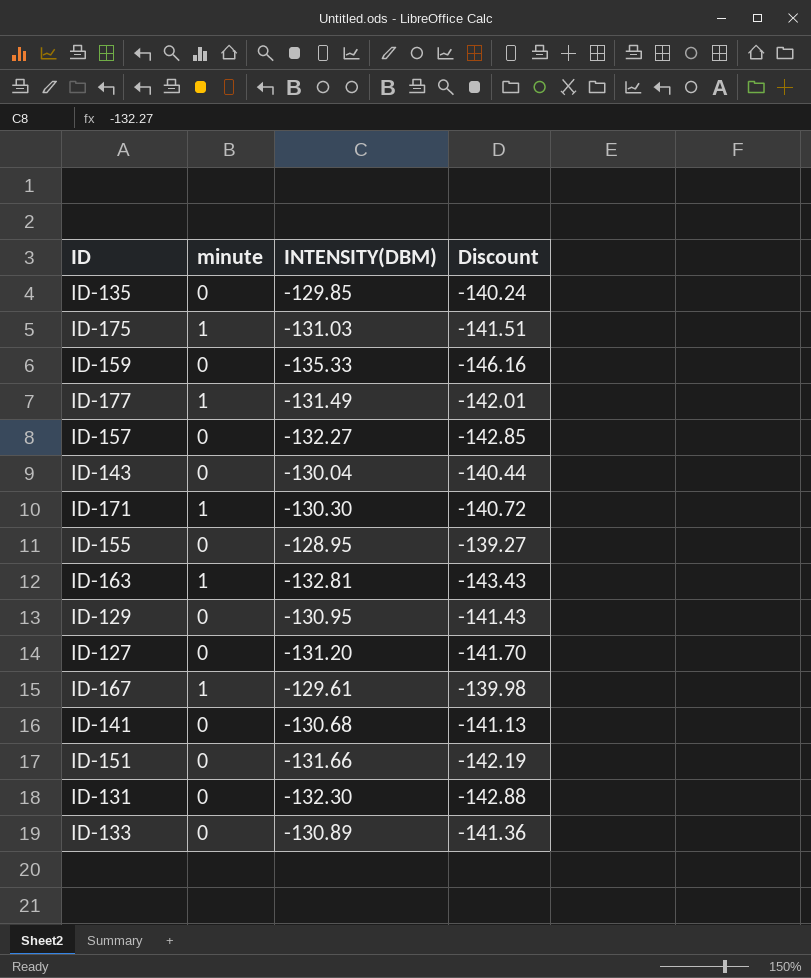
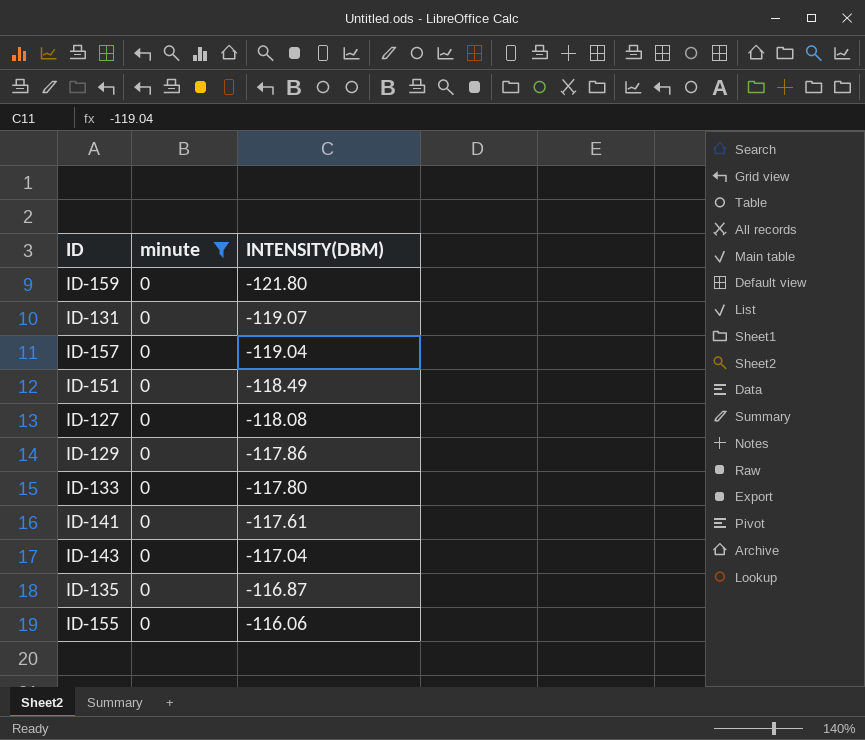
filter: none -> minute = 0
row order: none -> INTENSITY(DBM) ascending
column Discount | formula: [INTENSITY(DBM)] * 1.08 -> none
ID-159 | INTENSITY(DBM): -135.33 -> -121.80
ID-131 | INTENSITY(DBM): -132.30 -> -119.07
ID-157 | INTENSITY(DBM): -132.27 -> -119.04
ID-151 | INTENSITY(DBM): -131.66 -> -118.49
ID-127 | INTENSITY(DBM): -131.20 -> -118.08
ID-129 | INTENSITY(DBM): -130.95 -> -117.86
ID-133 | INTENSITY(DBM): -130.89 -> -117.80
ID-141 | INTENSITY(DBM): -130.68 -> -117.61
ID-143 | INTENSITY(DBM): -130.04 -> -117.04
ID-135 | INTENSITY(DBM): -129.85 -> -116.87
ID-155 | INTENSITY(DBM): -128.95 -> -116.06

